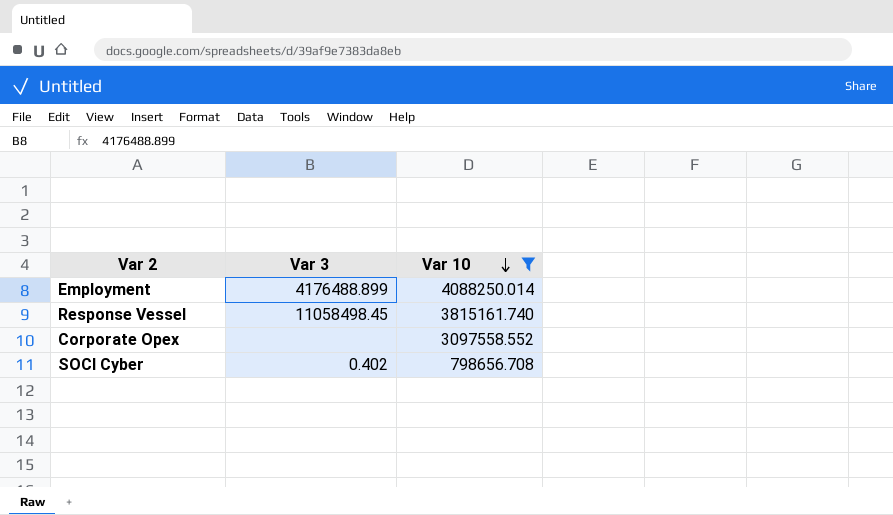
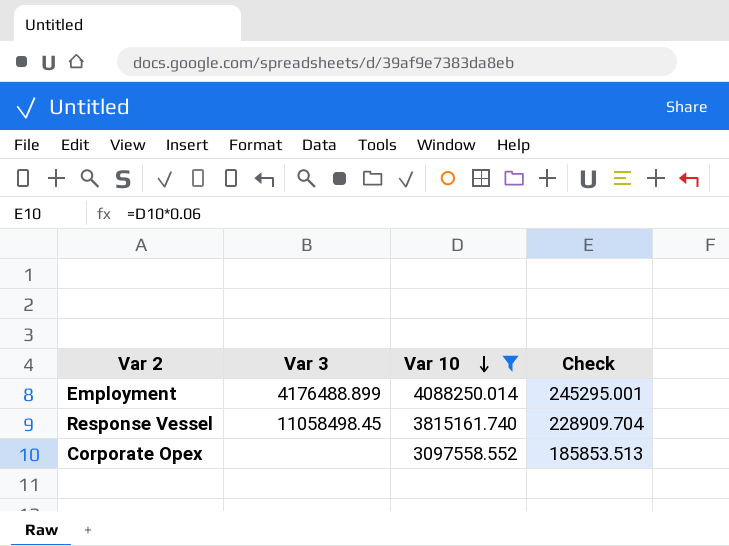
column Check | formula: none -> [Var 10] * 0.06
row SOCI Cyber: 0.402 | 798656.708 -> none

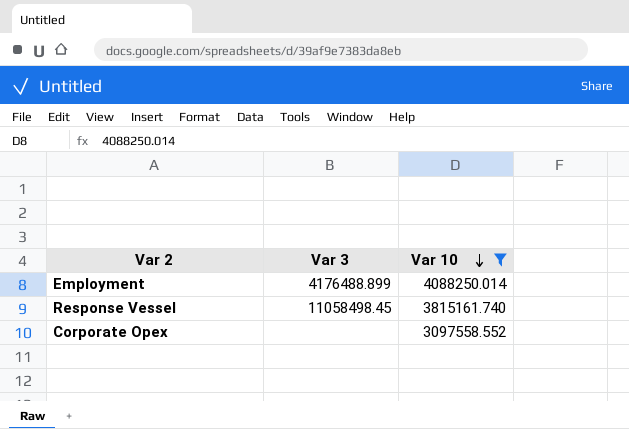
column Check | formula: [Var 10] * 0.06 -> none

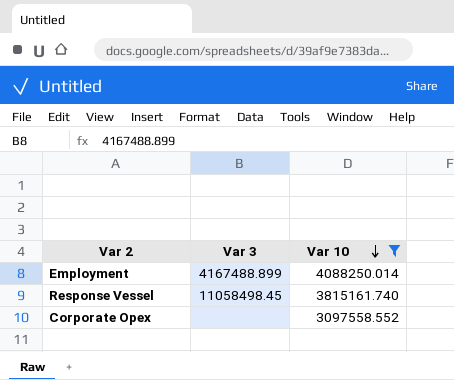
Employment | Var 3: 4176488.899 -> 4167488.899

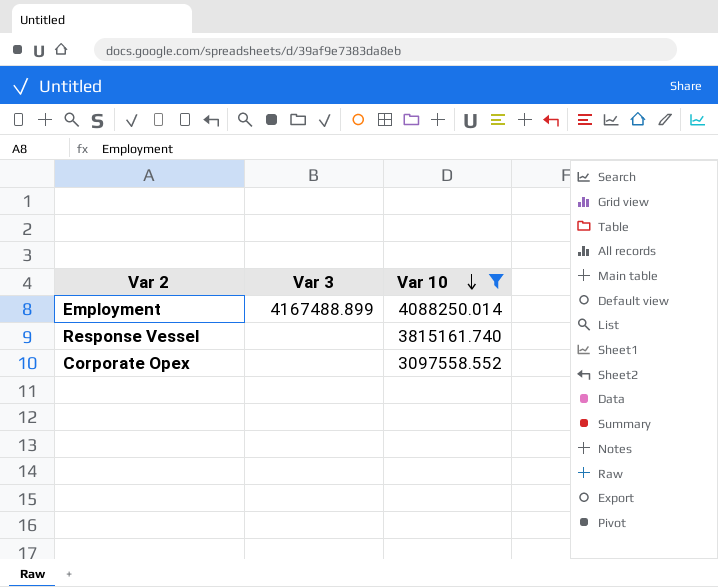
Response Vessel | Var 3: 11058498.45 -> none

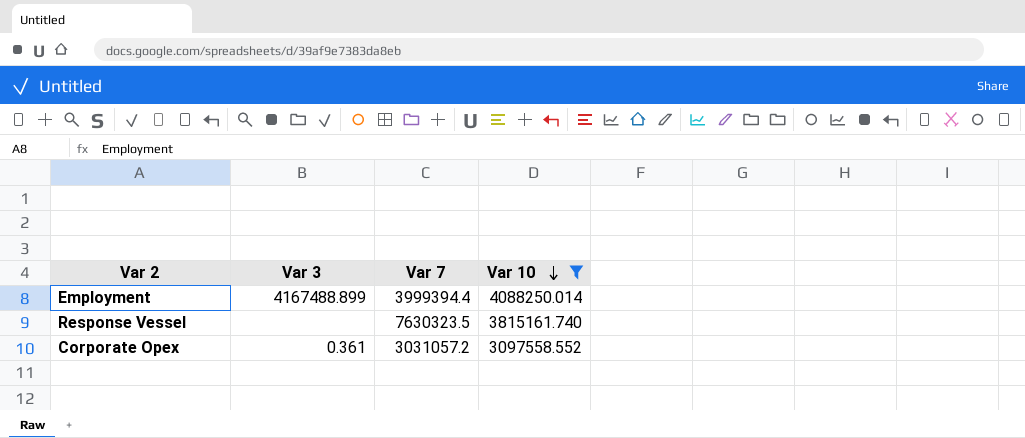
column Var 7 | position: none -> 3
Corporate Opex | Var 3: none -> 0.361

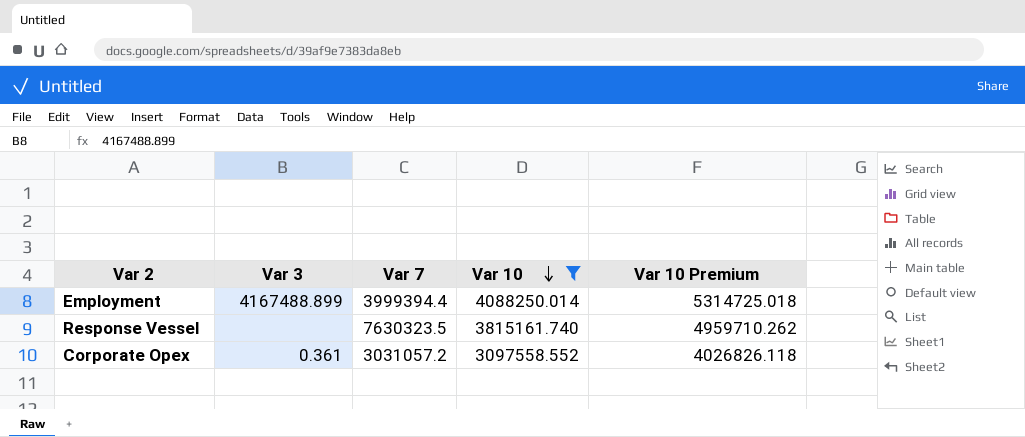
column Var 10 Premium | formula: none -> [Var 10] * 1.3

